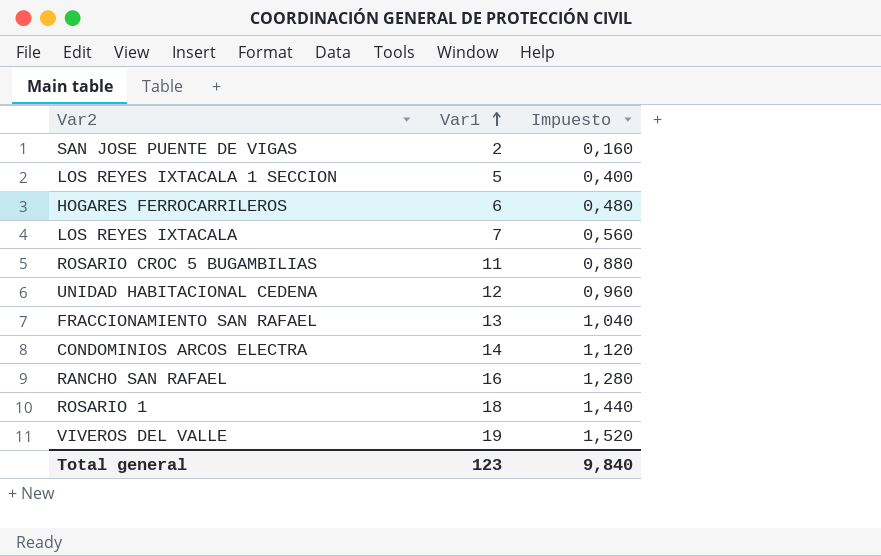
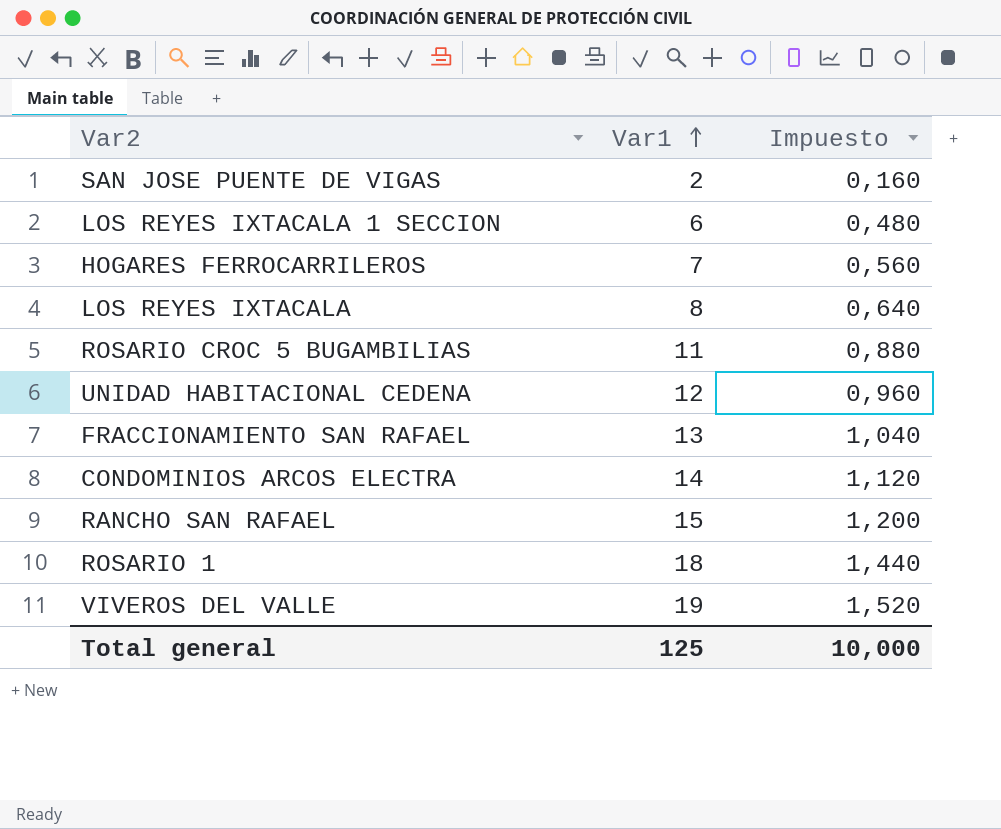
LOS REYES IXTACALA 1 SECCION | Var1: 5 -> 6
LOS REYES IXTACALA 1 SECCION | Impuesto: 0,400 -> 0,480
HOGARES FERROCARRILEROS | Var1: 6 -> 7
HOGARES FERROCARRILEROS | Impuesto: 0,480 -> 0,560
LOS REYES IXTACALA | Var1: 7 -> 8
LOS REYES IXTACALA | Impuesto: 0,560 -> 0,640
RANCHO SAN RAFAEL | Var1: 16 -> 15
RANCHO SAN RAFAEL | Impuesto: 1,280 -> 1,200
Total general | Var1: 123 -> 125
Total general | Impuesto: 9,840 -> 10,000

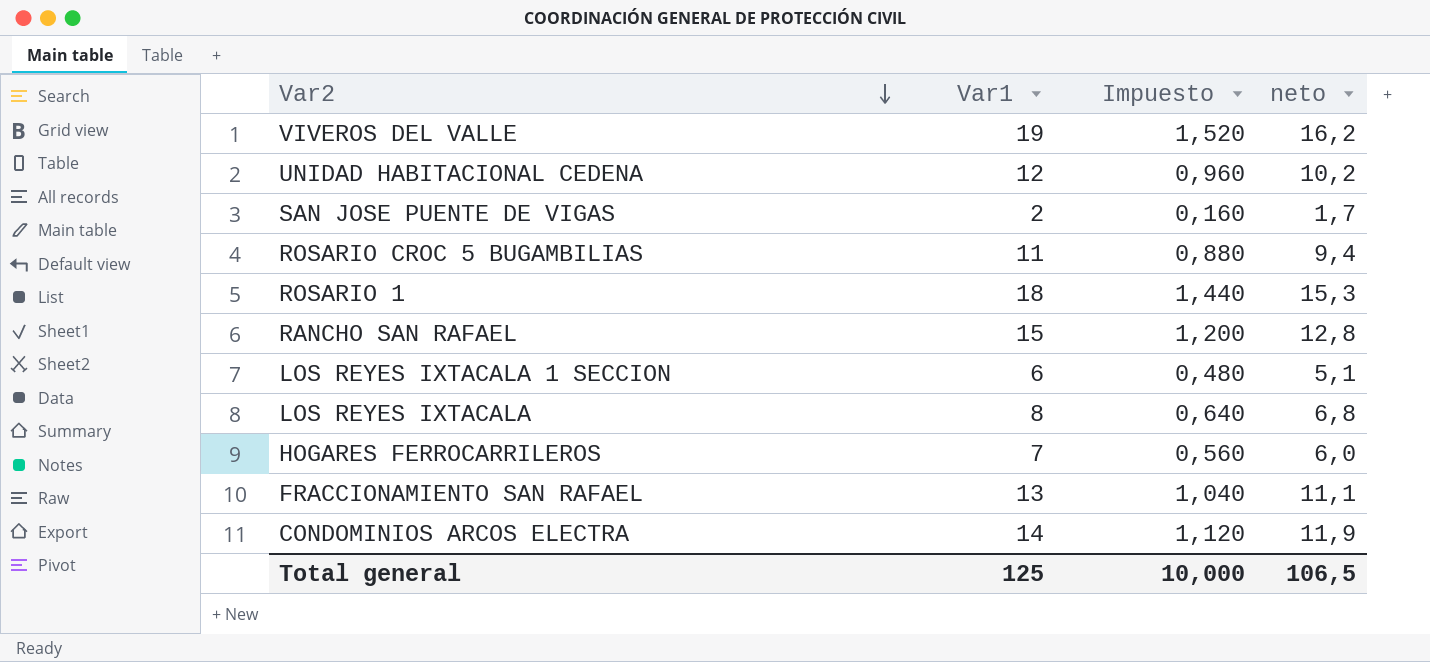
row order: Var1 ascending -> Var2 descending
column neto | formula: none -> [Var1] * 0,85

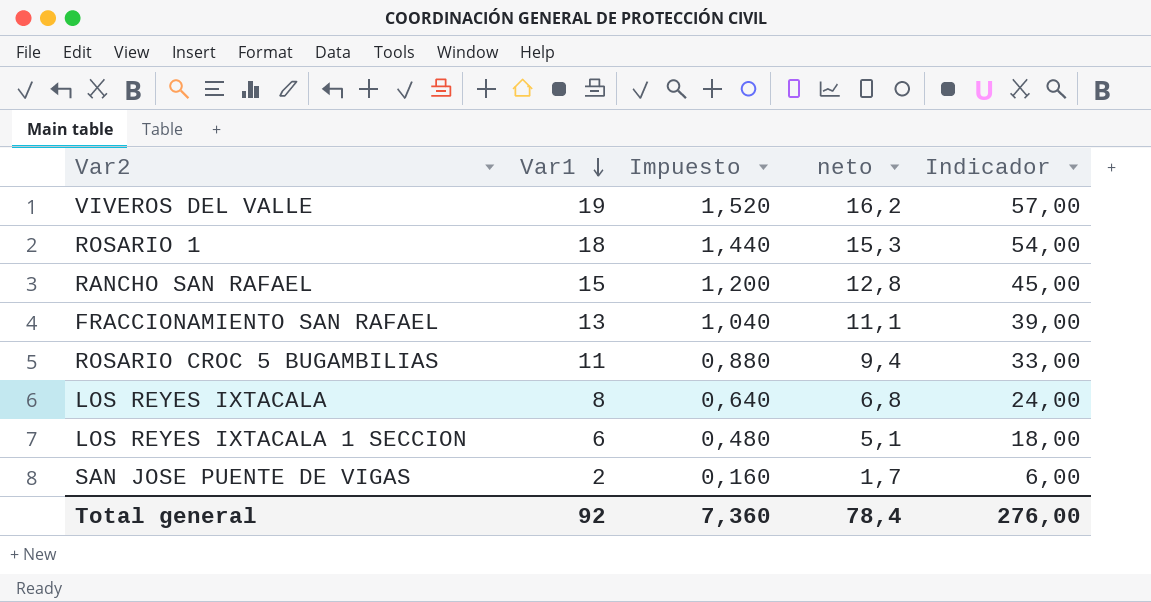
row order: Var2 descending -> Var1 descending
column Indicador | formula: none -> [Var1] * 3
row UNIDAD HABITACIONAL CEDENA: 12 | 0,960 | 10,2 -> none
row HOGARES FERROCARRILEROS: 7 | 0,560 | 6,0 -> none
row CONDOMINIOS ARCOS ELECTRA: 14 | 1,120 | 11,9 -> none
Total general | Var1: 125 -> 92
Total general | Impuesto: 10,000 -> 7,360
Total general | neto: 106,5 -> 78,4

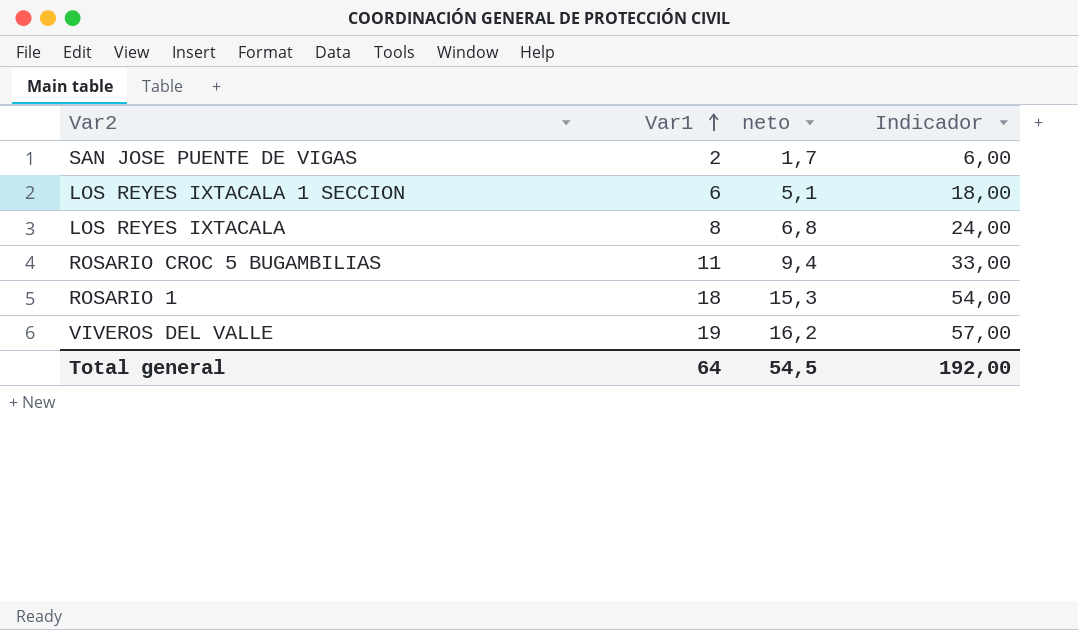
row order: Var1 descending -> Var1 ascending
column Impuesto | formula: [Var1] * 0,08 -> none
row RANCHO SAN RAFAEL: 15 | 1,200 | 12,8 | 45,00 -> none
row FRACCIONAMIENTO SAN RAFAEL: 13 | 1,040 | 11,1 | 39,00 -> none
Total general | Var1: 92 -> 64
Total general | neto: 78,4 -> 54,5
Total general | Indicador: 276,00 -> 192,00

